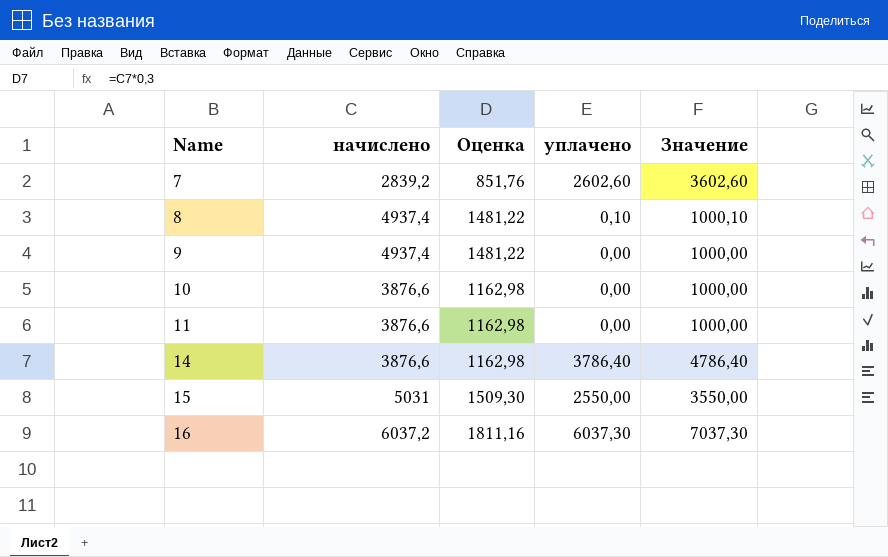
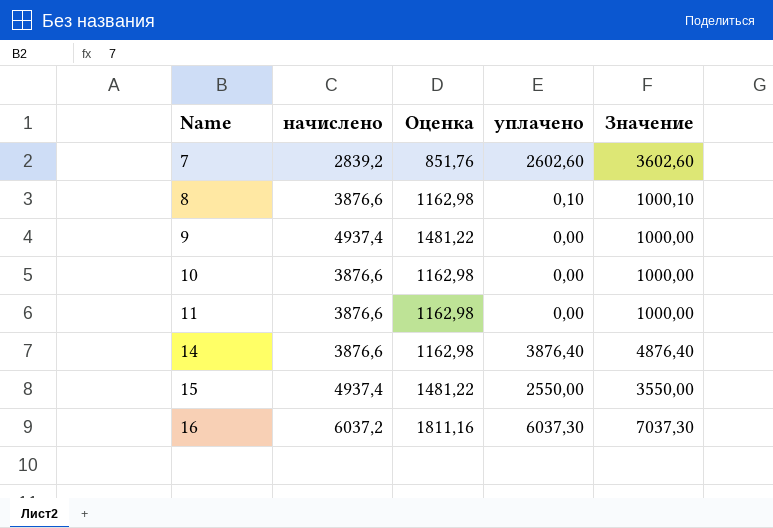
8 | начислено: 4937,4 -> 3876,6
8 | Оценка: 1481,22 -> 1162,98
14 | уплачено: 3786,40 -> 3876,40
14 | Значение: 4786,40 -> 4876,40
15 | начислено: 5031 -> 4937,4
15 | Оценка: 1509,30 -> 1481,22

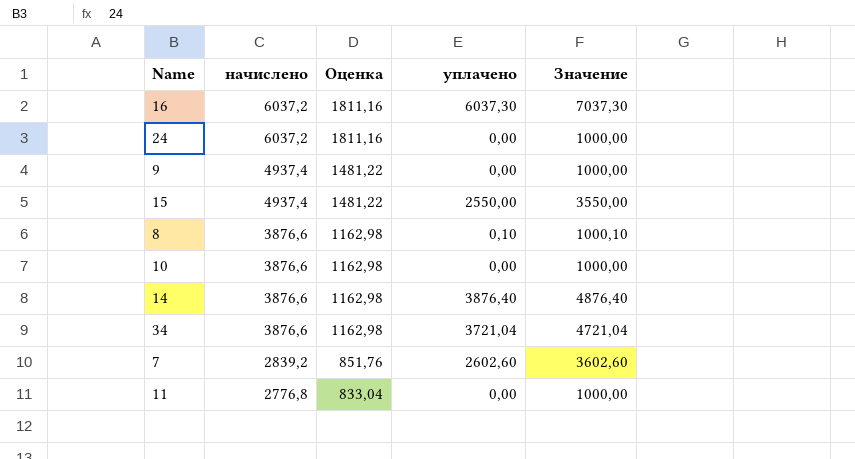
row order: Name ascending -> начислено descending
row 24: none -> 6037,2 | 1811,16 | 0,00 | 1000,00
row 34: none -> 3876,6 | 1162,98 | 3721,04 | 4721,04
11 | начислено: 3876,6 -> 2776,8
11 | Оценка: 1162,98 -> 833,04

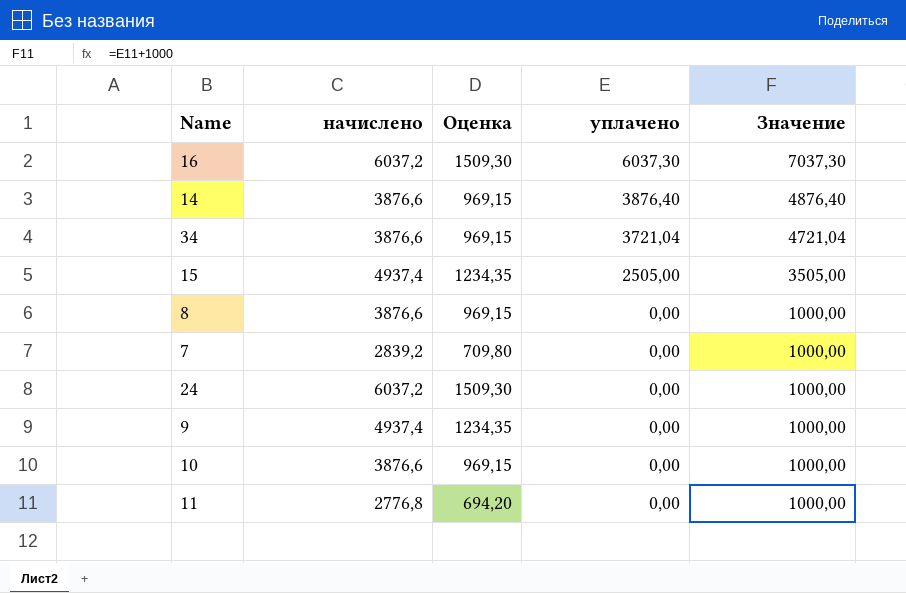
row order: начислено descending -> уплачено descending
column Оценка | formula: [начислено] * 0,3 -> [начислено] * 0,25
15 | уплачено: 2550,00 -> 2505,00
15 | Значение: 3550,00 -> 3505,00
8 | уплачено: 0,10 -> 0,00
8 | Значение: 1000,10 -> 1000,00
7 | уплачено: 2602,60 -> 0,00
7 | Значение: 3602,60 -> 1000,00

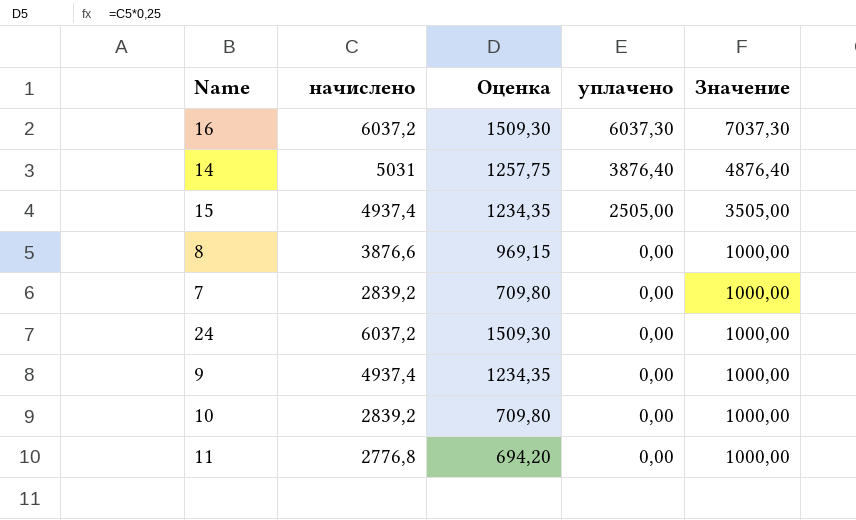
row 34: 3876,6 | 969,15 | 3721,04 | 4721,04 -> none
14 | начислено: 3876,6 -> 5031
14 | Оценка: 969,15 -> 1257,75
10 | начислено: 3876,6 -> 2839,2
10 | Оценка: 969,15 -> 709,80

